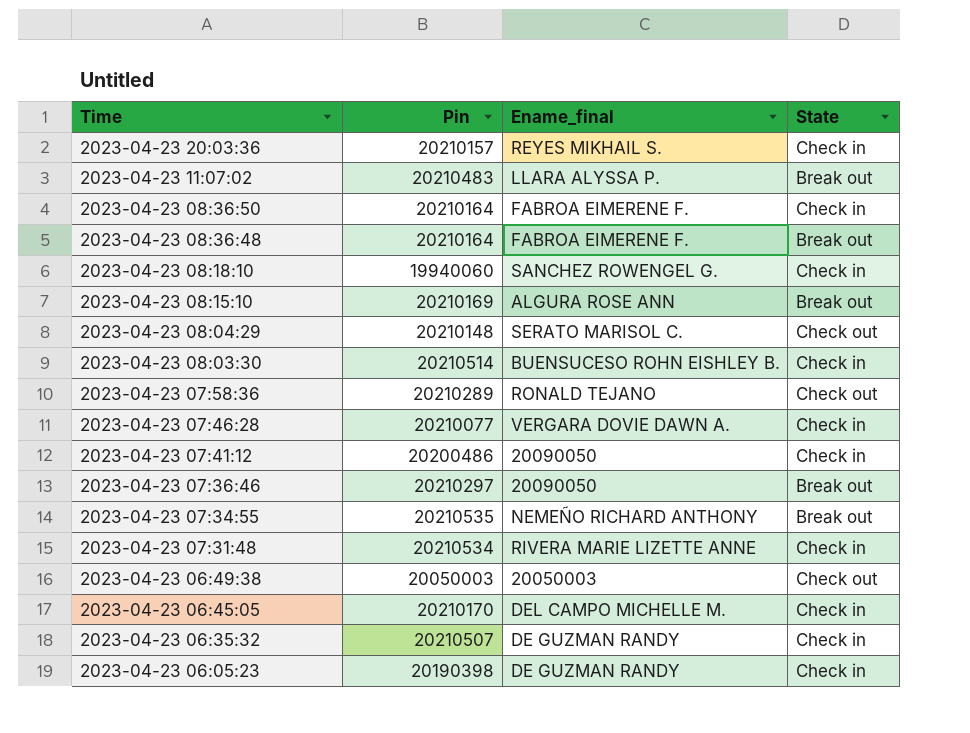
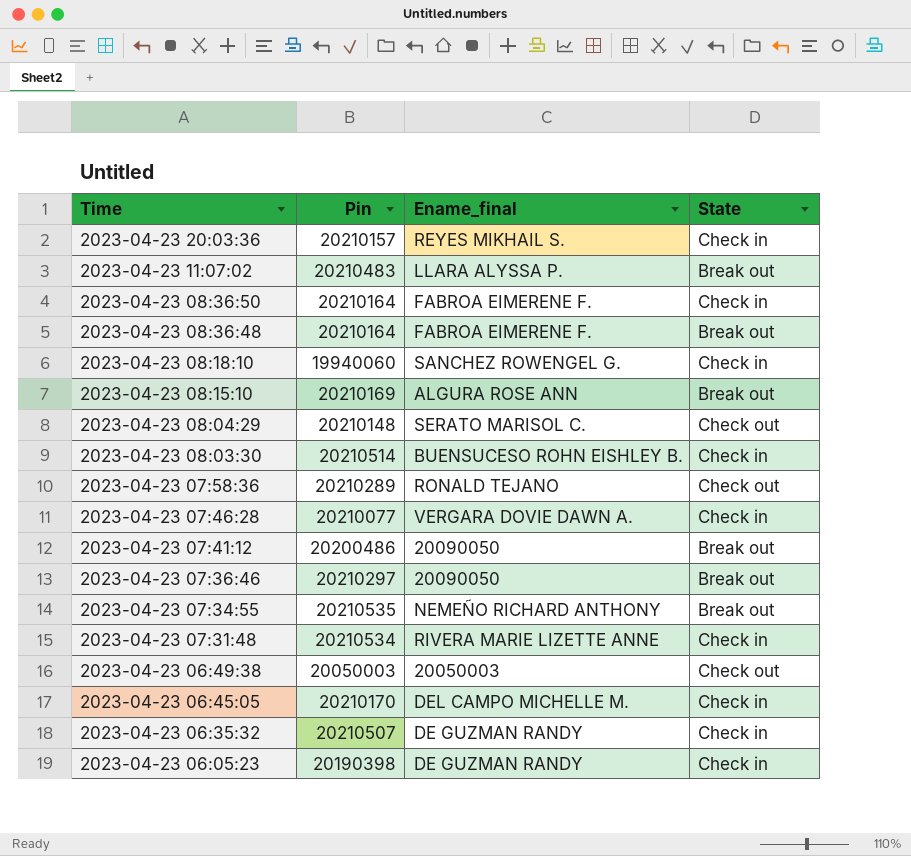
2023-04-23 07:41:12 | State: Check in -> Break out

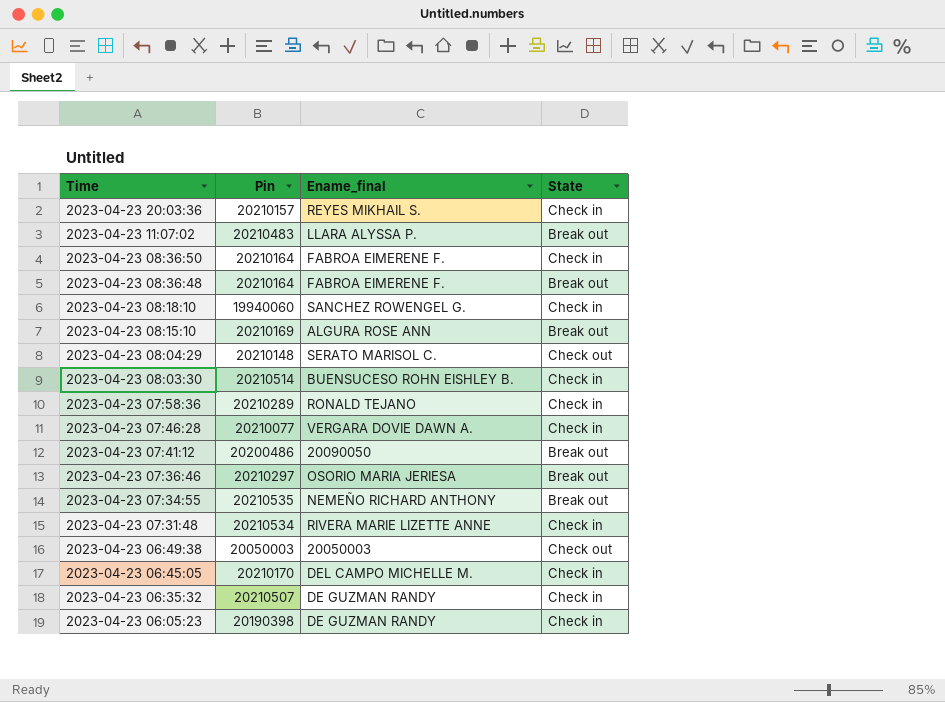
2023-04-23 07:58:36 | State: Check out -> Check in
2023-04-23 07:36:46 | Ename_final: 20090050 -> OSORIO MARIA JERIESA

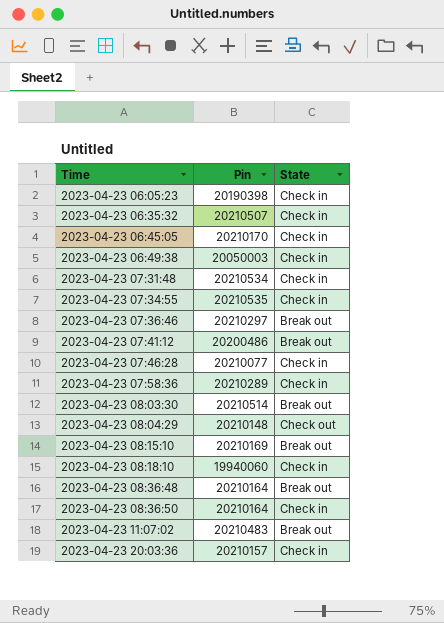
row order: Time descending -> Time ascending
column Ename_final | position: 3 -> none
2023-04-23 06:49:38 | State: Check out -> Check in
2023-04-23 07:34:55 | State: Break out -> Check in
2023-04-23 08:03:30 | State: Check in -> Break out

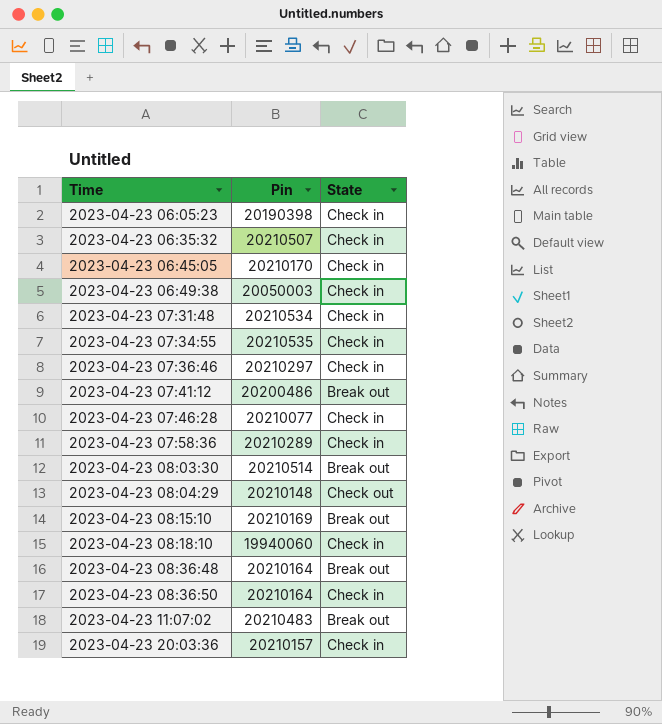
2023-04-23 07:36:46 | State: Break out -> Check in

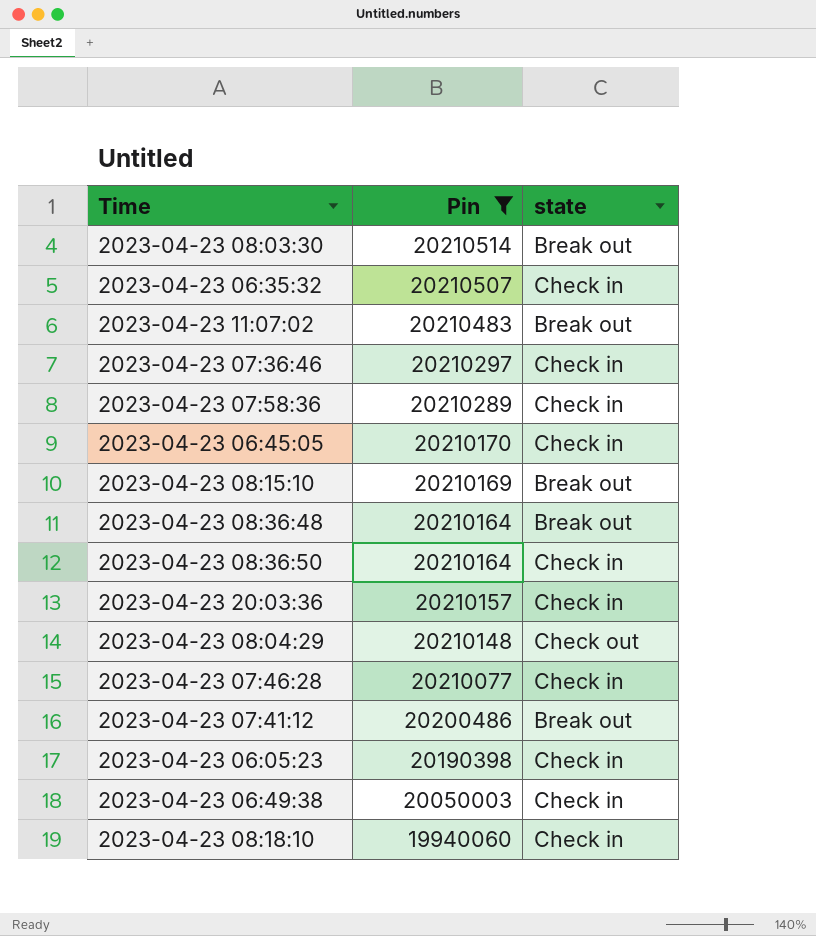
filter: none -> Pin <= 20210514
row order: Time ascending -> Pin descending
column name: State -> state

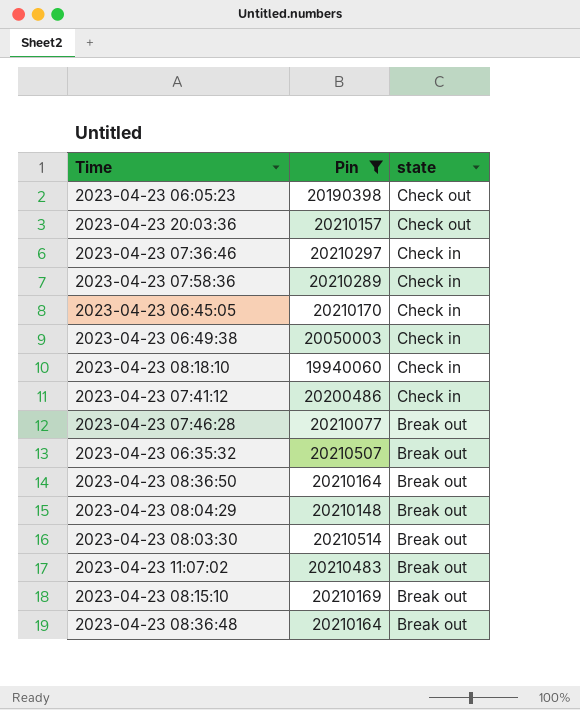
row order: Pin descending -> state descending
2023-04-23 06:05:23 | state: Check in -> Check out
2023-04-23 20:03:36 | state: Check in -> Check out
2023-04-23 07:41:12 | state: Break out -> Check in
2023-04-23 07:46:28 | state: Check in -> Break out
2023-04-23 06:35:32 | state: Check in -> Break out
2023-04-23 08:36:50 | state: Check in -> Break out
2023-04-23 08:04:29 | state: Check out -> Break out

